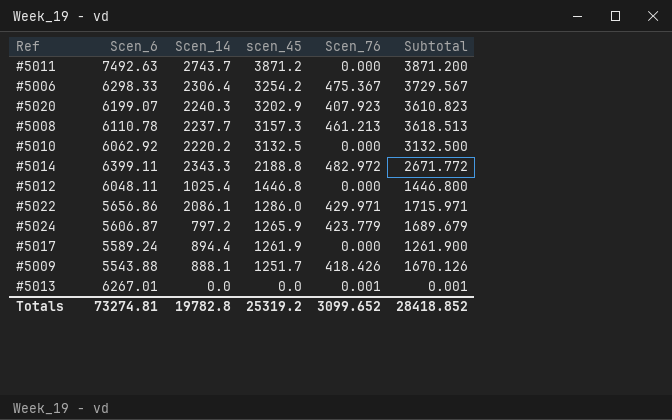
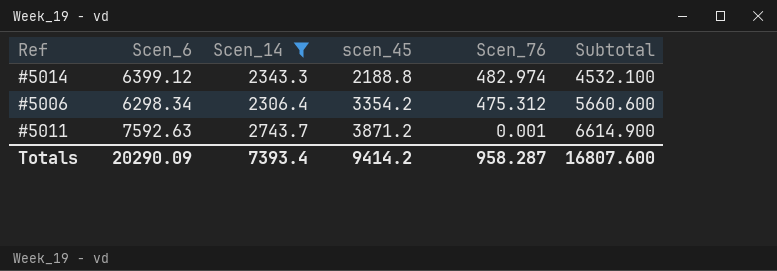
filter: none -> Scen_14 >= 2306.4
row order: scen_45 descending -> scen_45 ascending
column Subtotal | formula: [scen_45] + [Scen_76] -> [Scen_14] + [scen_45]
#5014 | Scen_6: 6399.11 -> 6399.12
#5014 | Scen_76: 482.972 -> 482.974
#5006 | Scen_6: 6298.33 -> 6298.34
#5006 | scen_45: 3254.2 -> 3354.2
#5006 | Scen_76: 475.367 -> 475.312
#5011 | Scen_6: 7492.63 -> 7592.63
#5011 | Scen_76: 0.000 -> 0.001
Totals | Scen_6: 73274.81 -> 20290.09
Totals | Scen_14: 19782.8 -> 7393.4
Totals | scen_45: 25319.2 -> 9414.2
Totals | Scen_76: 3099.652 -> 958.287
Totals | Subtotal: 28418.852 -> 16807.600

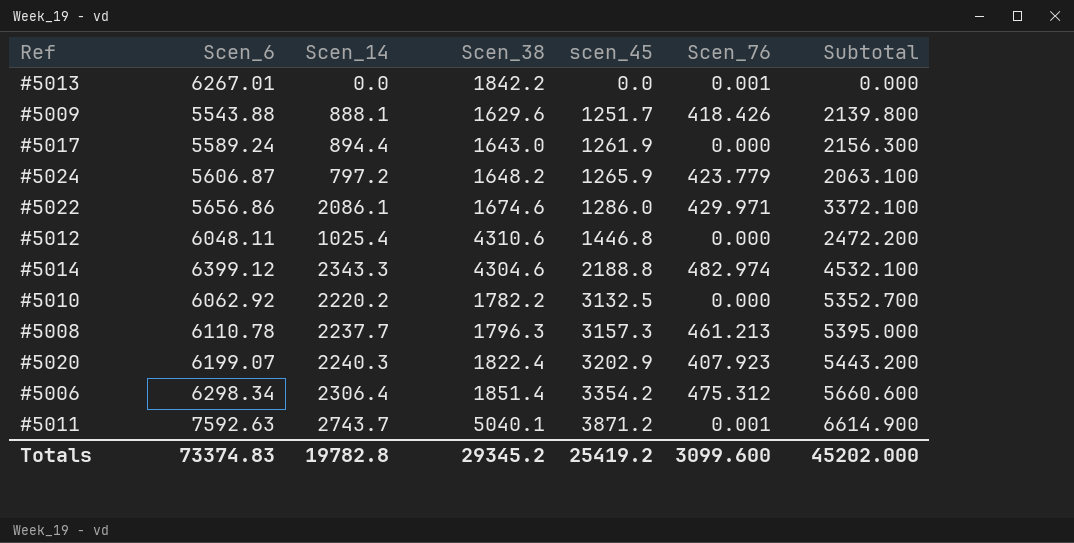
filter: Scen_14 >= 2306.4 -> none
column Scen_38 | position: none -> 4
Totals | Scen_6: 20290.09 -> 73374.83
Totals | Scen_14: 7393.4 -> 19782.8
Totals | scen_45: 9414.2 -> 25419.2
Totals | Scen_76: 958.287 -> 3099.600
Totals | Subtotal: 16807.600 -> 45202.000

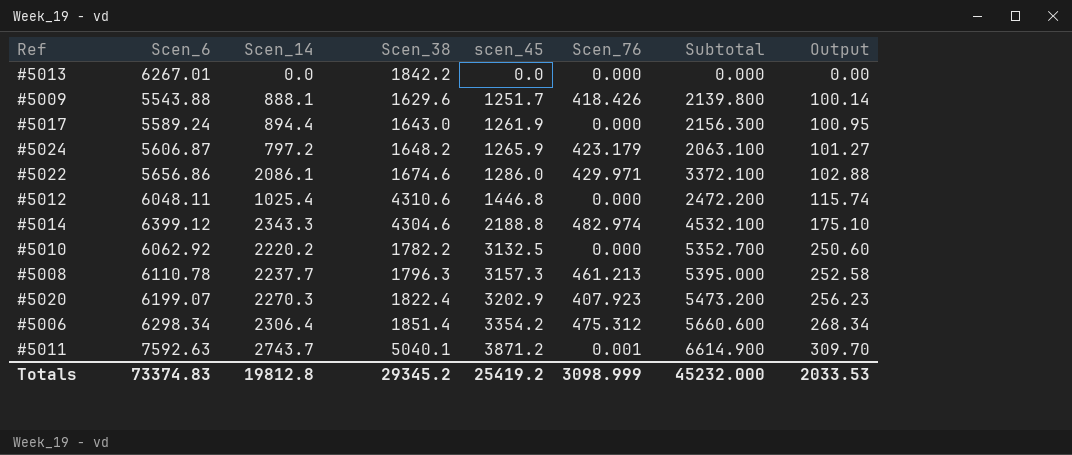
column Output | formula: none -> [scen_45] * 0.08
#5013 | Scen_76: 0.001 -> 0.000
#5024 | Scen_76: 423.779 -> 423.179
#5020 | Scen_14: 2240.3 -> 2270.3
#5020 | Subtotal: 5443.200 -> 5473.200
Totals | Scen_14: 19782.8 -> 19812.8
Totals | Scen_76: 3099.600 -> 3098.999
Totals | Subtotal: 45202.000 -> 45232.000

